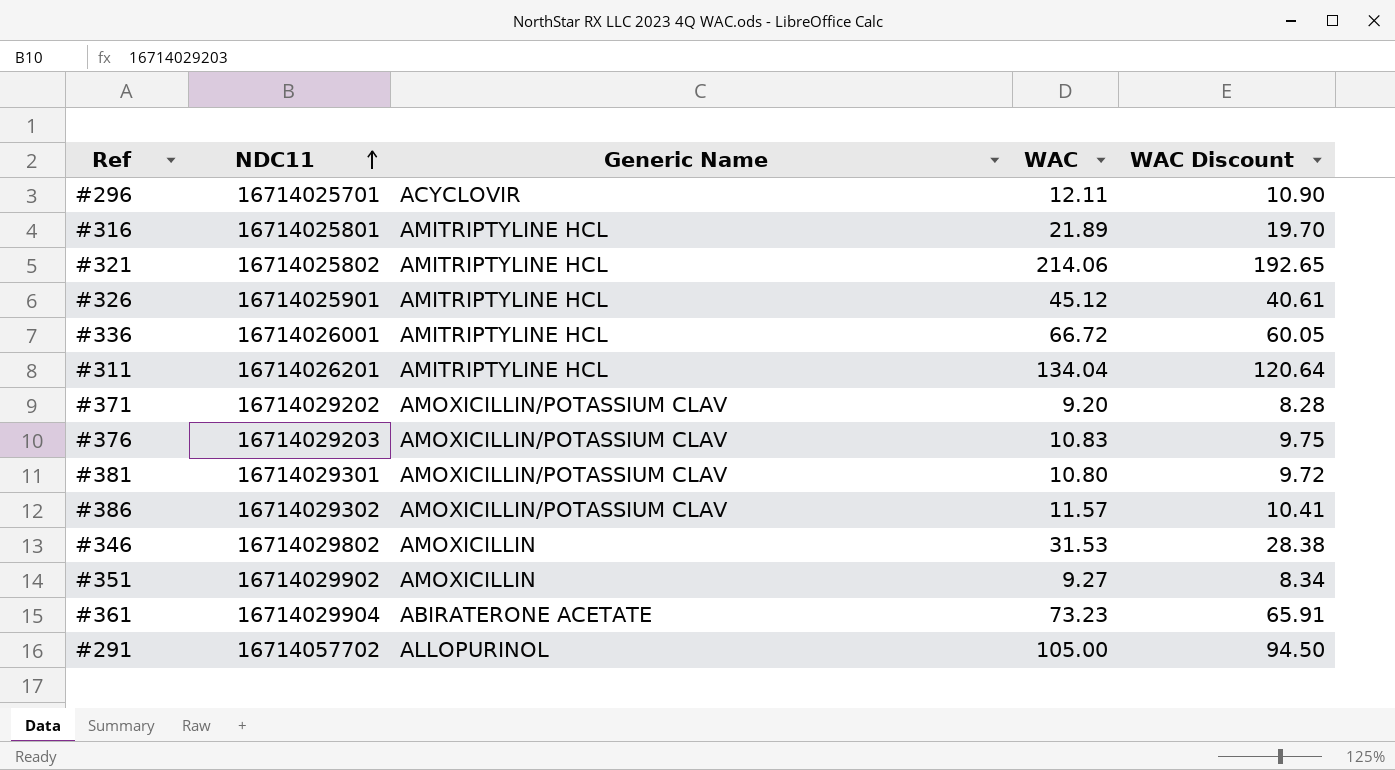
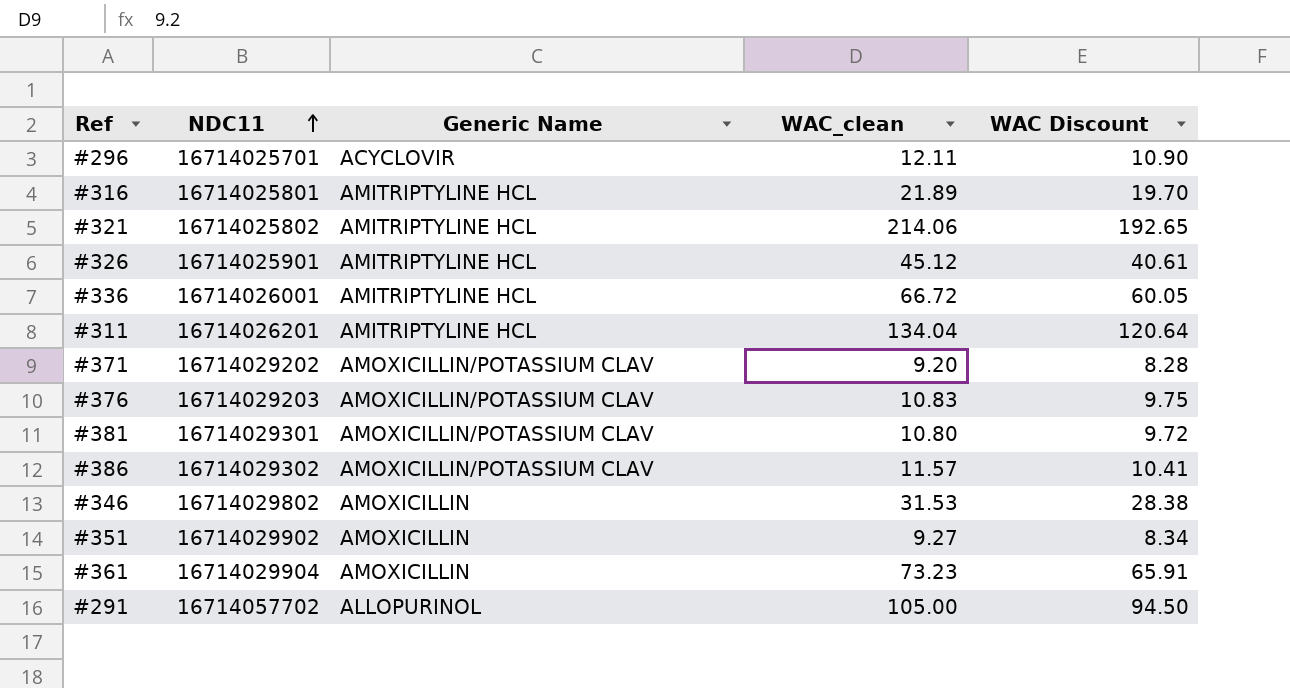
column name: WAC -> WAC_clean
#361 | Generic Name: ABIRATERONE ACETATE -> AMOXICILLIN

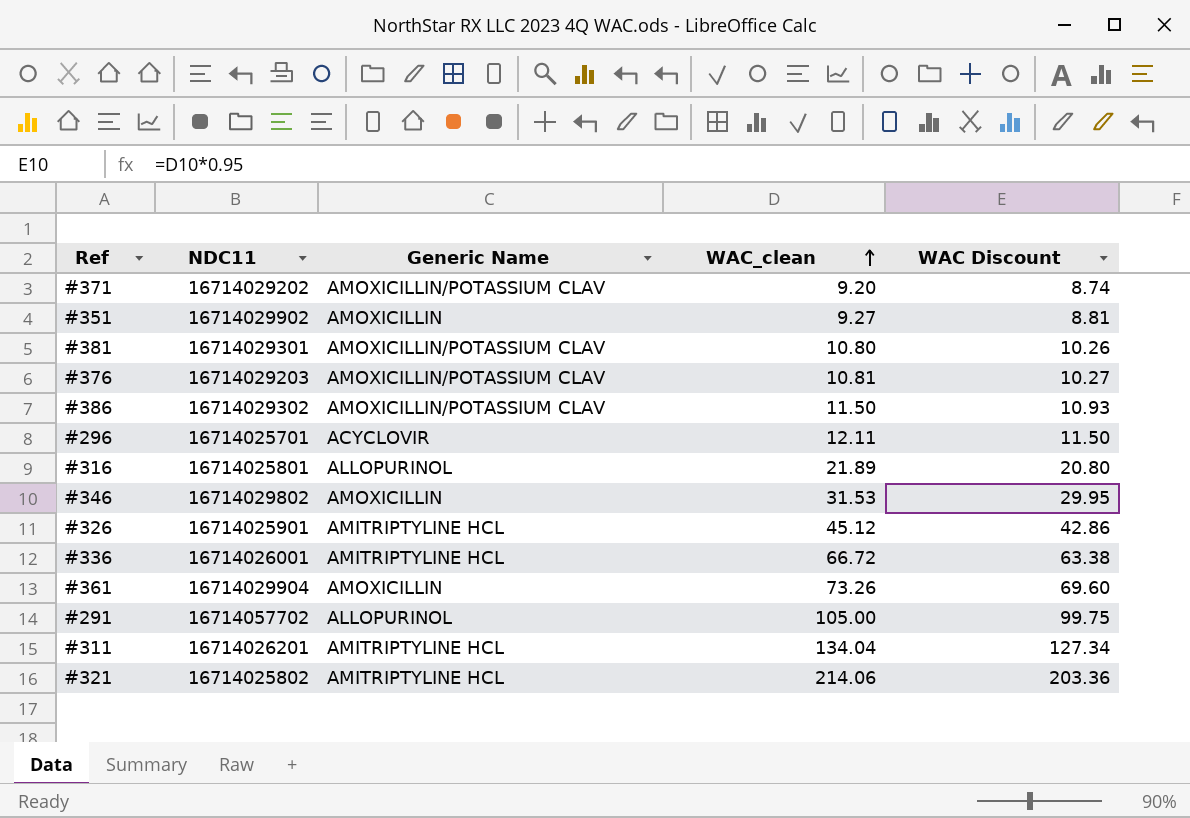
row order: NDC11 ascending -> WAC_clean ascending
column WAC Discount | formula: [WAC_clean] * 0.9 -> [WAC_clean] * 0.95
#376 | WAC_clean: 10.83 -> 10.81
#386 | WAC_clean: 11.57 -> 11.50
#316 | Generic Name: AMITRIPTYLINE HCL -> ALLOPURINOL
#361 | WAC_clean: 73.23 -> 73.26

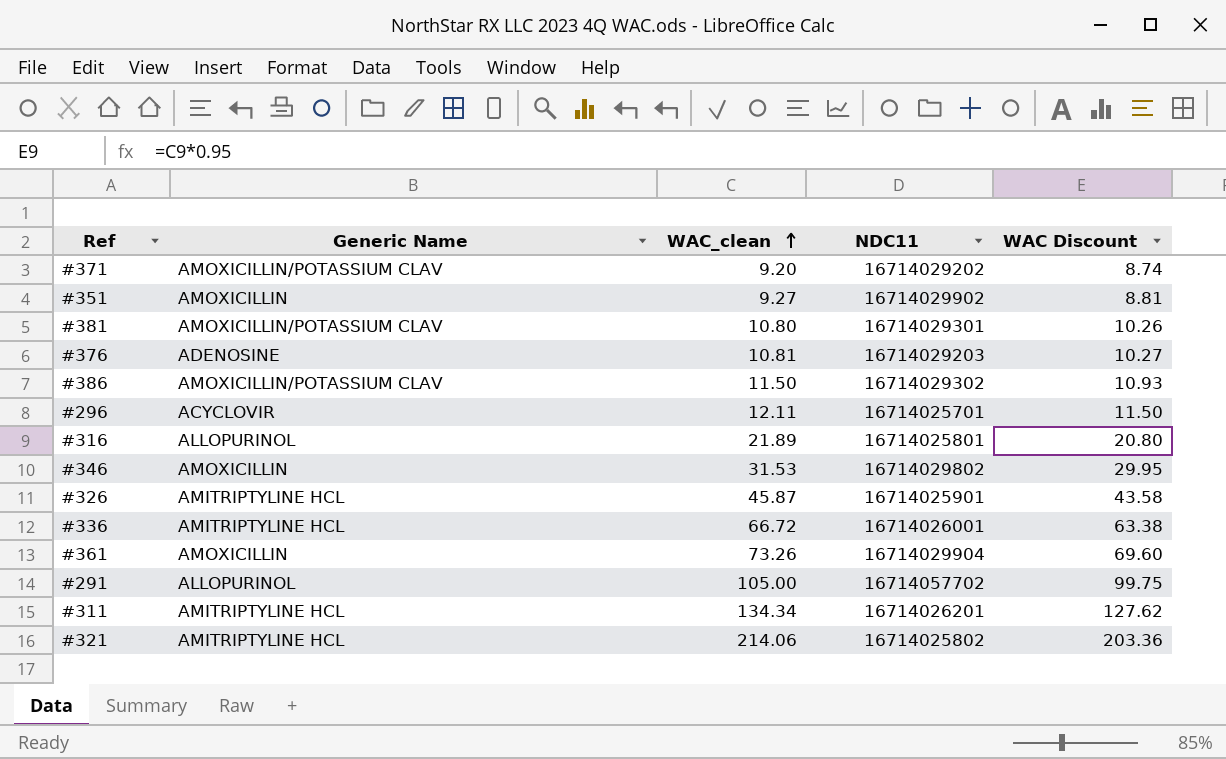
column NDC11 | position: 2 -> 4
#376 | Generic Name: AMOXICILLIN/POTASSIUM CLAV -> ADENOSINE
#326 | WAC_clean: 45.12 -> 45.87
#326 | WAC Discount: 42.86 -> 43.58
#311 | WAC_clean: 134.04 -> 134.34
#311 | WAC Discount: 127.34 -> 127.62

